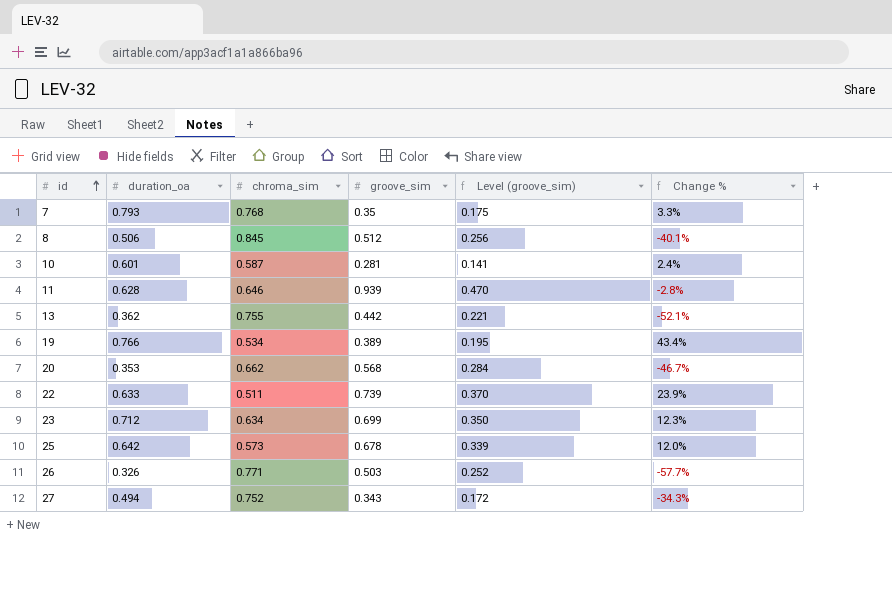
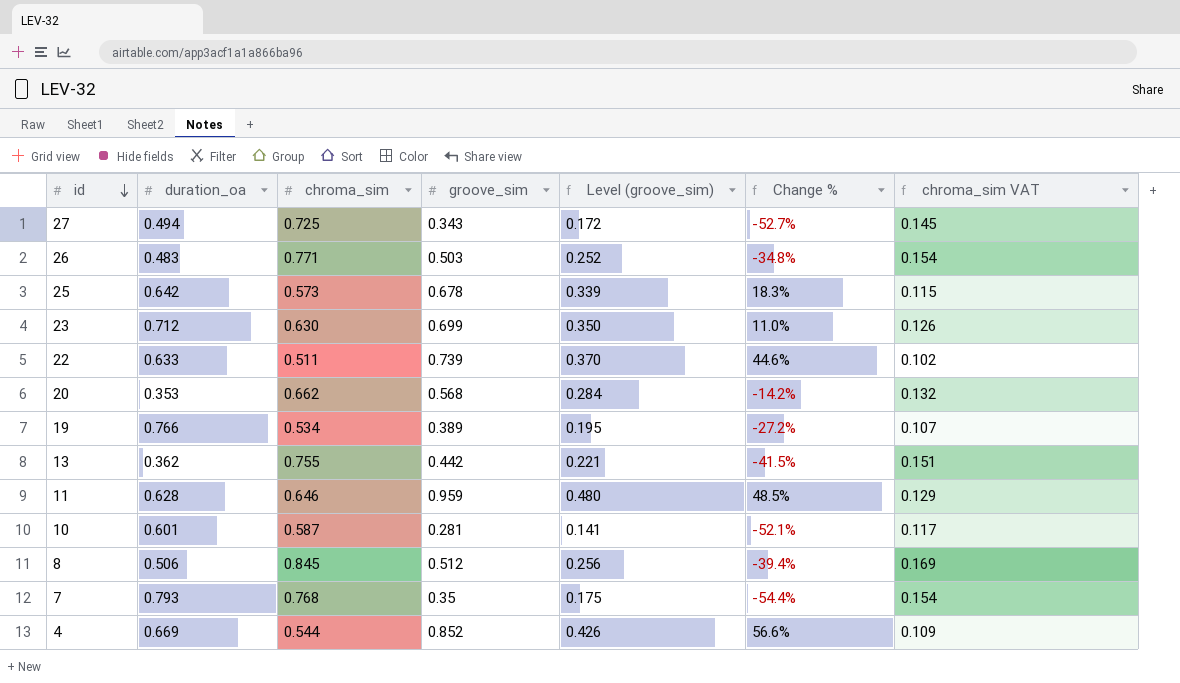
row order: id ascending -> id descending
column Change % | formula: ([duration_oa] - [chroma_sim]) / [chroma_sim] -> ([groove_sim] - [chroma_sim]) / [chroma_sim]
column chroma_sim VAT | formula: none -> [chroma_sim] * 0.2
27 | chroma_sim: 0.752 -> 0.725
26 | duration_oa: 0.326 -> 0.483
23 | chroma_sim: 0.634 -> 0.630
11 | groove_sim: 0.939 -> 0.959
11 | Level (groove_sim): 0.470 -> 0.480
row 4: none -> 0.669 | 0.544 | 0.852 | 0.426 | 56.6% | 0.109

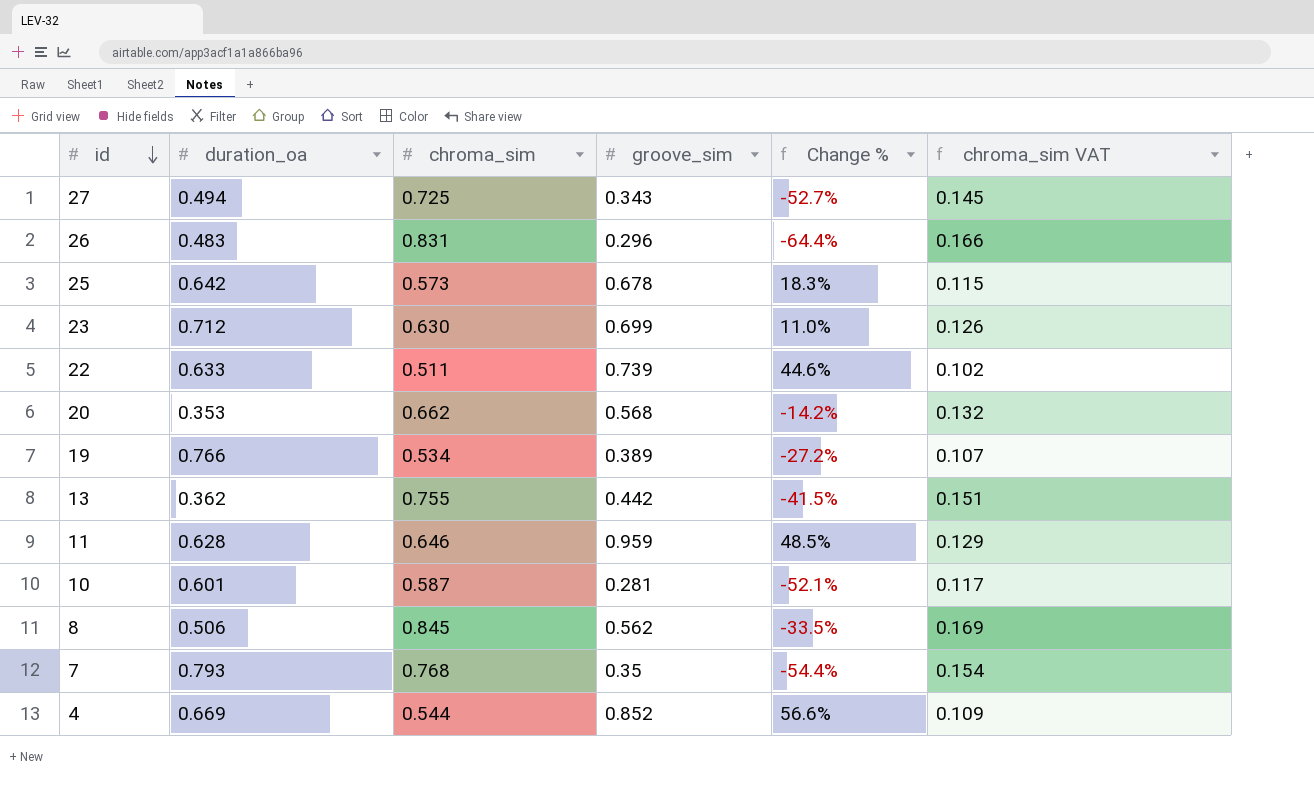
column Level (groove_sim) | formula: [groove_sim] * 0.5 -> none
26 | chroma_sim: 0.771 -> 0.831
26 | groove_sim: 0.503 -> 0.296
26 | Change %: -34.8% -> -64.4%
26 | chroma_sim VAT: 0.154 -> 0.166
8 | groove_sim: 0.512 -> 0.562
8 | Change %: -39.4% -> -33.5%

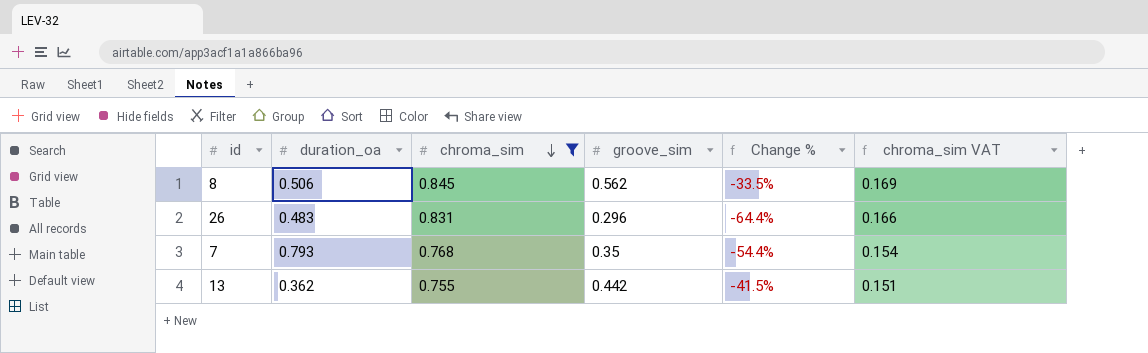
filter: none -> chroma_sim >= 0.755
row order: id descending -> chroma_sim descending

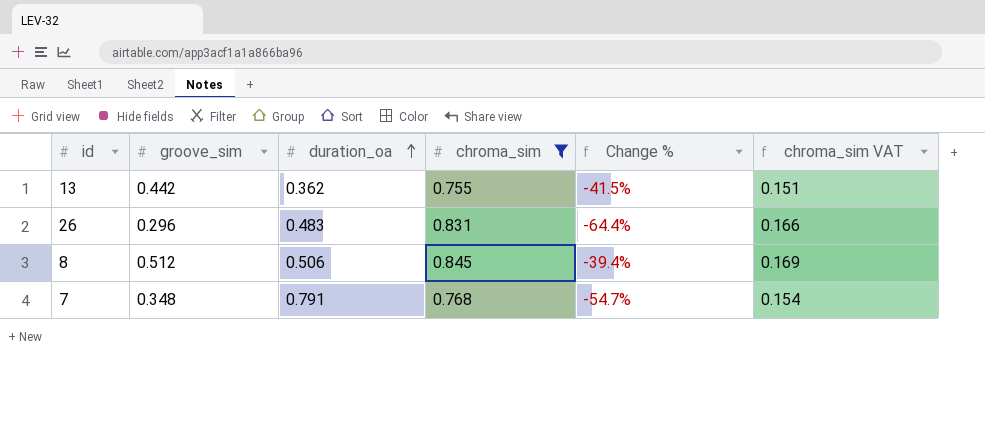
row order: chroma_sim descending -> duration_oa ascending
column groove_sim | position: 4 -> 2
8 | groove_sim: 0.562 -> 0.512
8 | Change %: -33.5% -> -39.4%
7 | groove_sim: 0.35 -> 0.348
7 | duration_oa: 0.793 -> 0.791
7 | Change %: -54.4% -> -54.7%

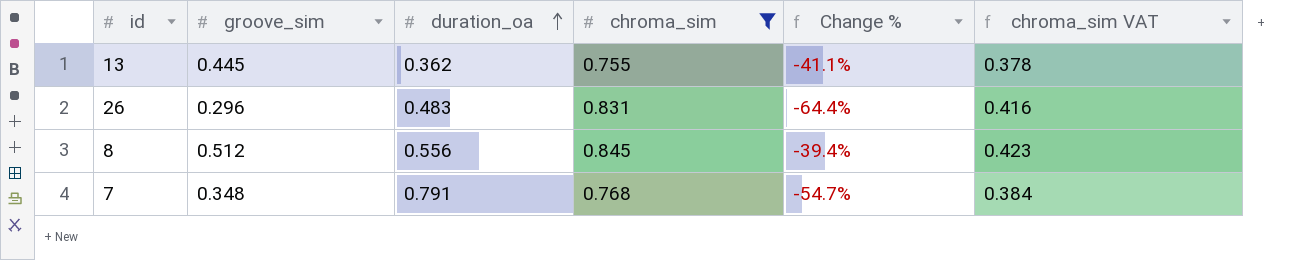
column chroma_sim VAT | formula: [chroma_sim] * 0.2 -> [chroma_sim] * 0.5
13 | groove_sim: 0.442 -> 0.445
13 | Change %: -41.5% -> -41.1%
8 | duration_oa: 0.506 -> 0.556

